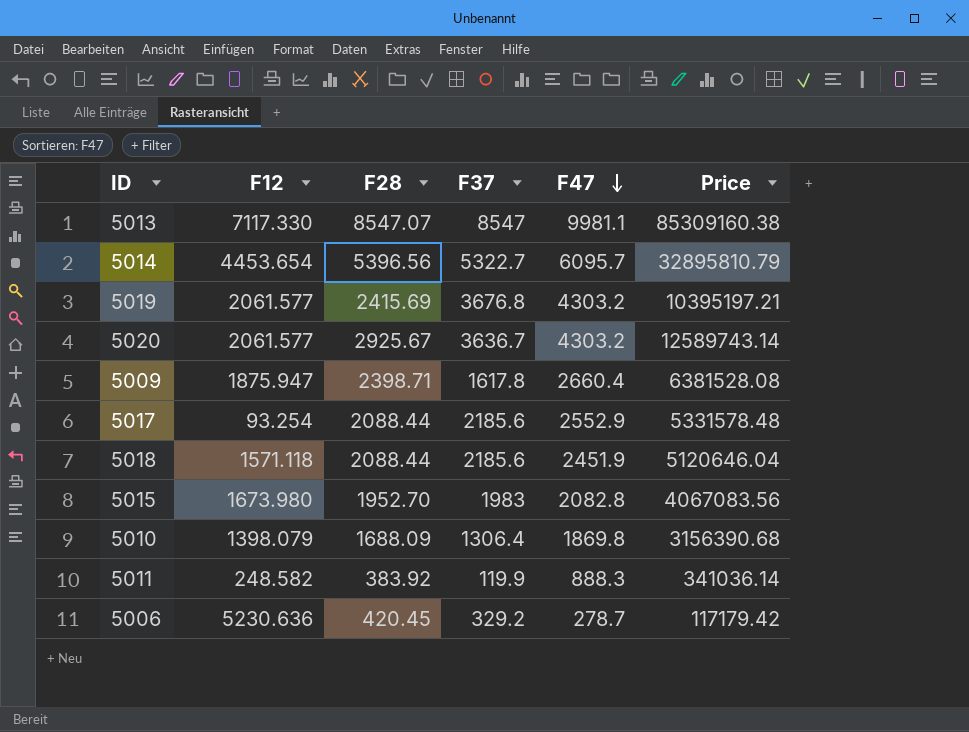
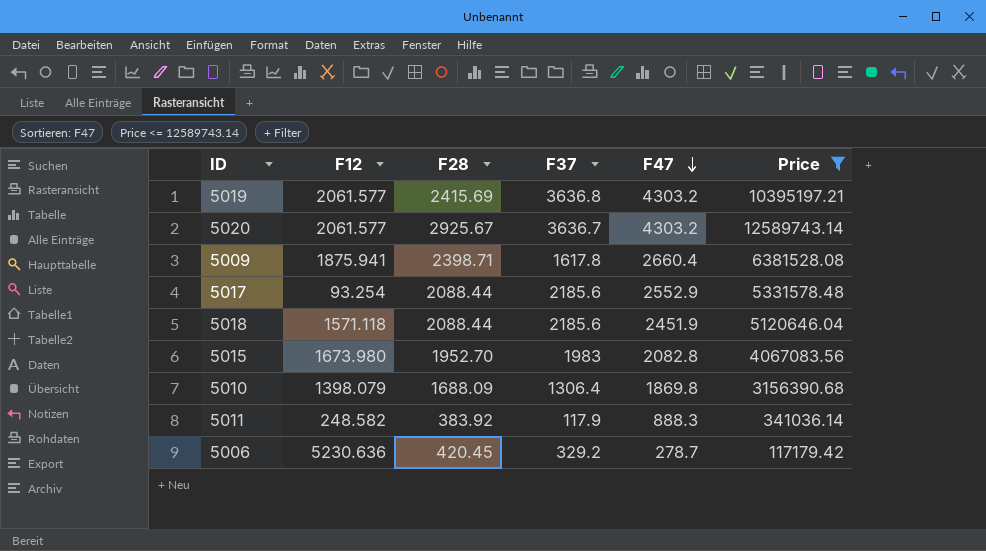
filter: none -> Price <= 12589743.14
5019 | F37: 3676.8 -> 3636.8
5009 | F12: 1875.947 -> 1875.941
5011 | F37: 119.9 -> 117.9

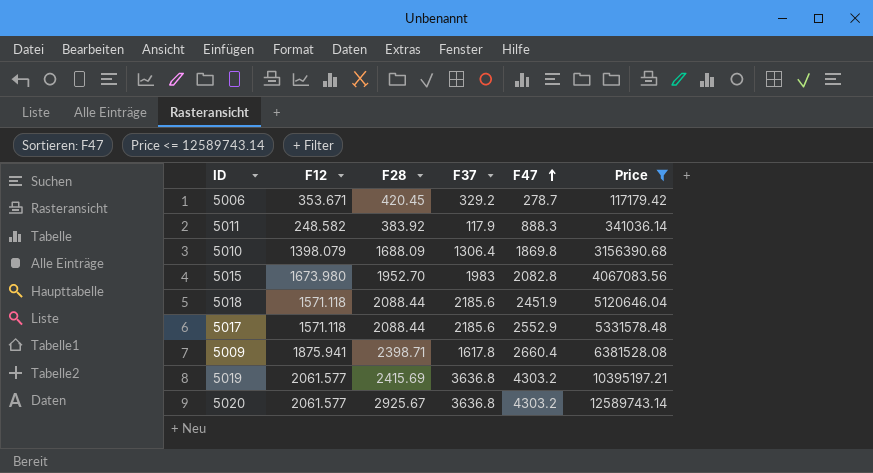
row order: F47 descending -> F47 ascending
5006 | F12: 5230.636 -> 353.671
5017 | F12: 93.254 -> 1571.118
5020 | F37: 3636.7 -> 3636.8

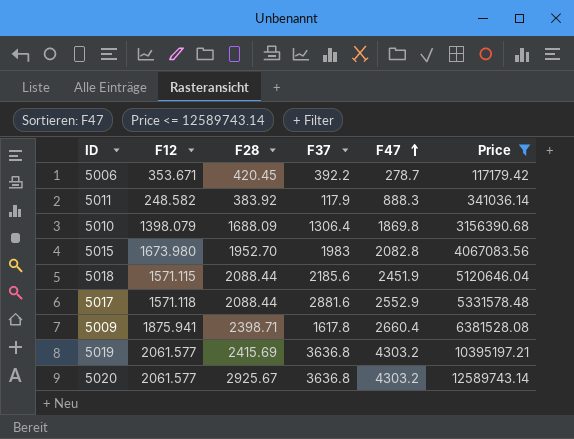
5006 | F37: 329.2 -> 392.2
5018 | F12: 1571.118 -> 1571.115
5017 | F37: 2185.6 -> 2881.6

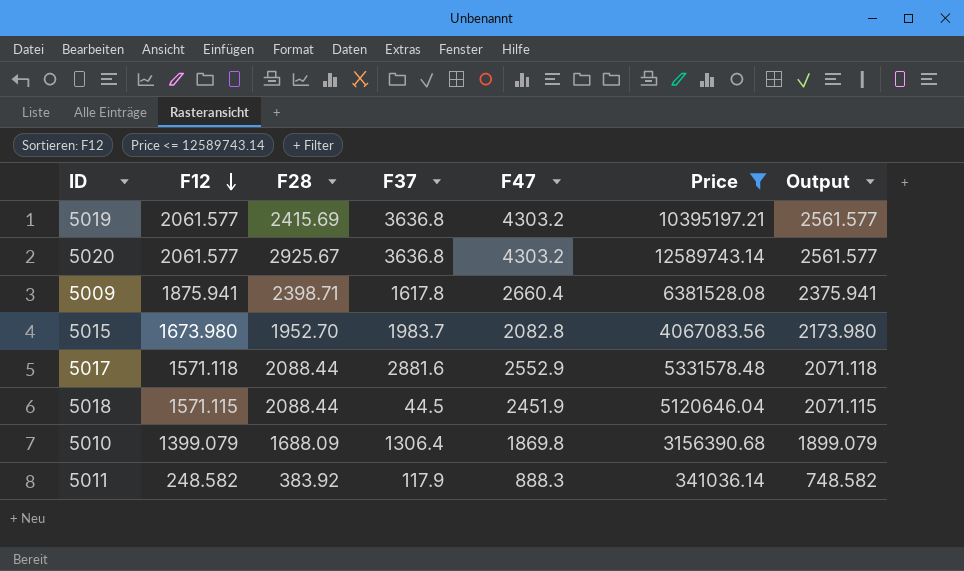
row order: F47 ascending -> F12 descending
column Output | formula: none -> [F12] + 500
row 5006: 353.671 | 420.45 | 392.2 | 278.7 | 117179.42 -> none
5015 | F37: 1983 -> 1983.7
5018 | F37: 2185.6 -> 44.5
5010 | F12: 1398.079 -> 1399.079

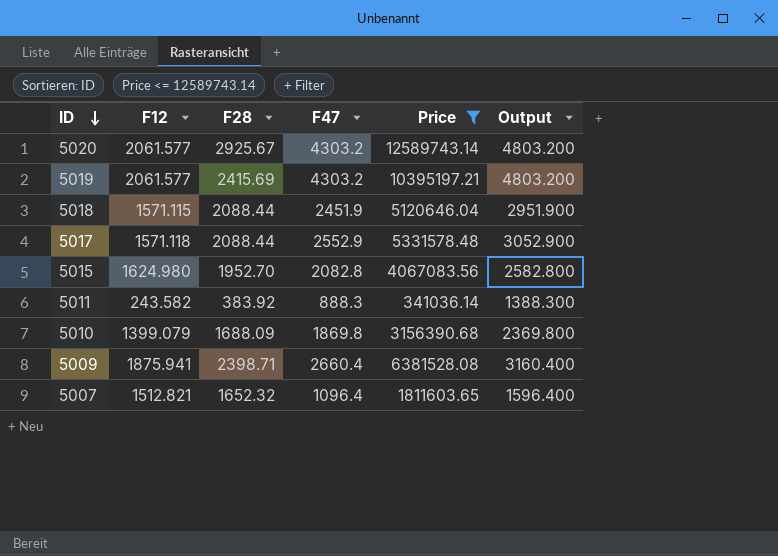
row order: F12 descending -> ID descending
column F37 | position: 4 -> none
column Output | formula: [F12] + 500 -> [F47] + 500
5015 | F12: 1673.980 -> 1624.980
5011 | F12: 248.582 -> 243.582
row 5007: none -> 1512.821 | 1652.32 | 1096.4 | 1811603.65 | 1596.400

